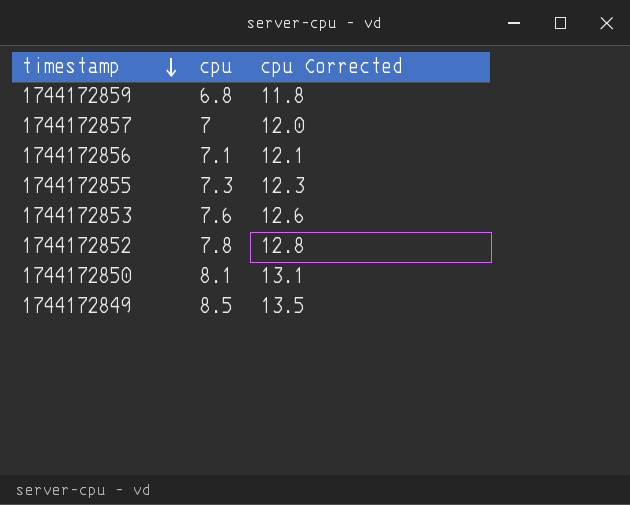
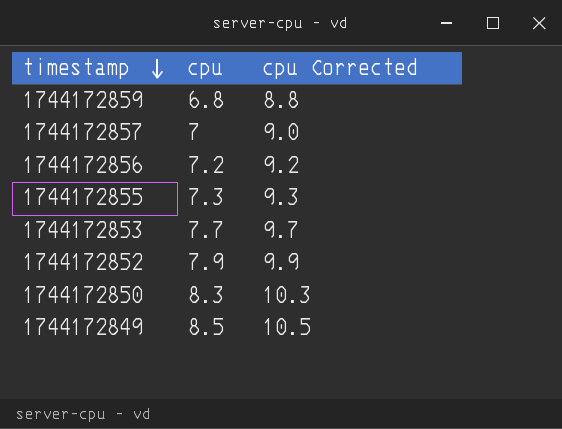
column cpu Corrected | formula: [cpu] + 5 -> [cpu] + 2
1744172856 | cpu: 7.1 -> 7.2
1744172853 | cpu: 7.6 -> 7.7
1744172852 | cpu: 7.8 -> 7.9
1744172850 | cpu: 8.1 -> 8.3

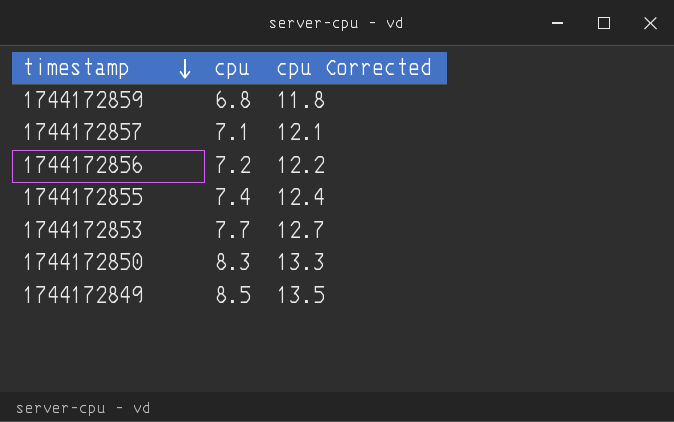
column cpu Corrected | formula: [cpu] + 2 -> [cpu] + 5
row 1744172852: 7.9 | 9.9 -> none
1744172857 | cpu: 7 -> 7.1
1744172855 | cpu: 7.3 -> 7.4

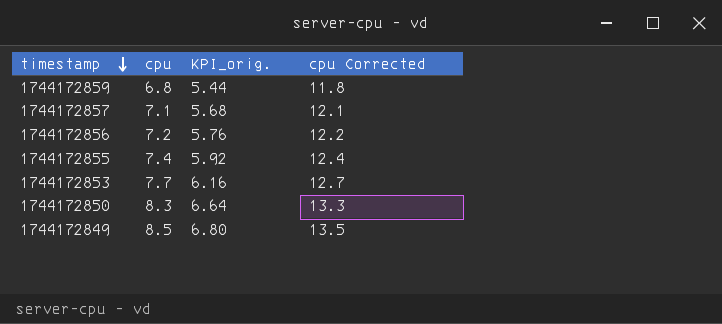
column KPI_orig. | formula: none -> [cpu] * 0.8

